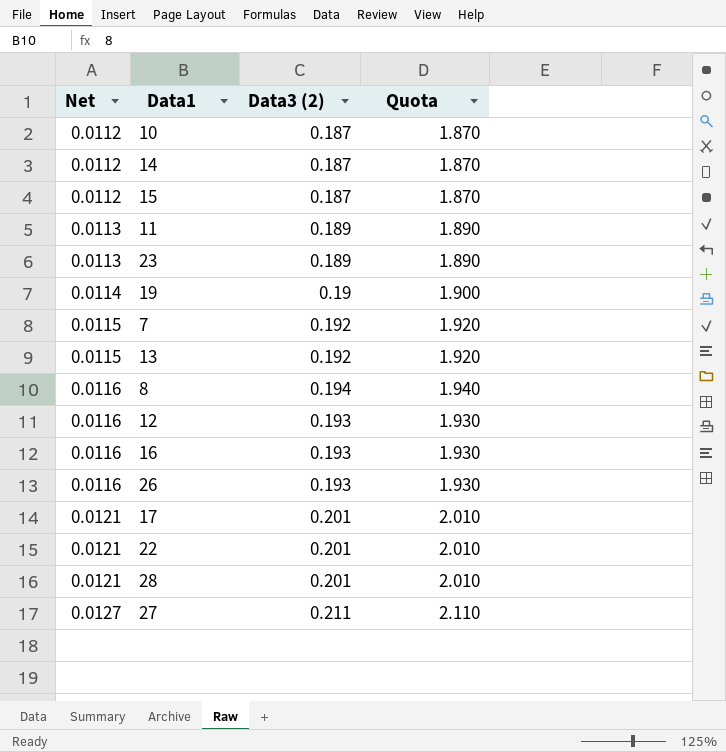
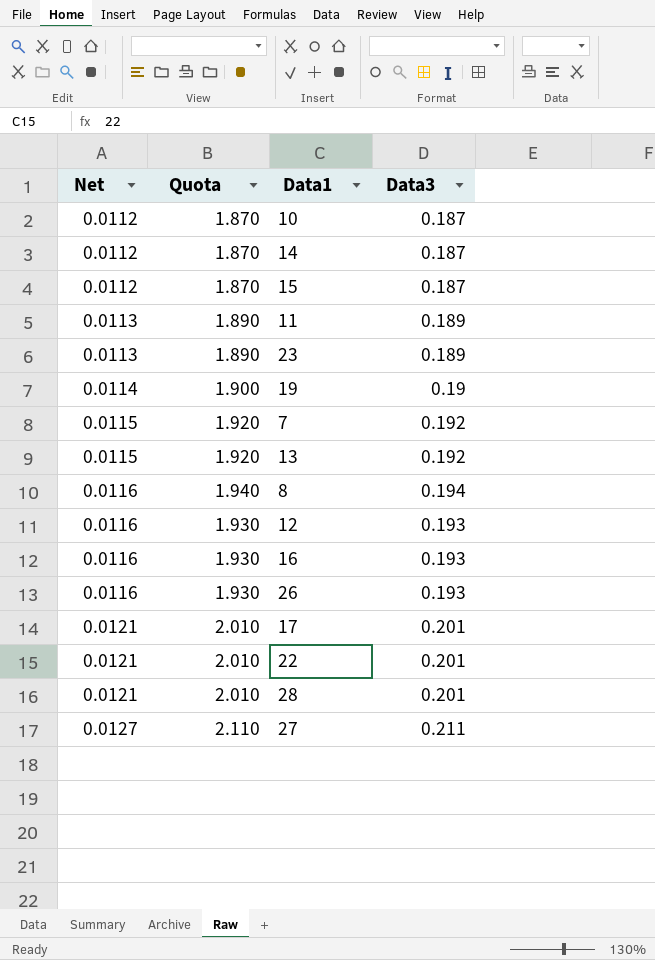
column Quota | position: 4 -> 2
column name: Data3 (2) -> Data3

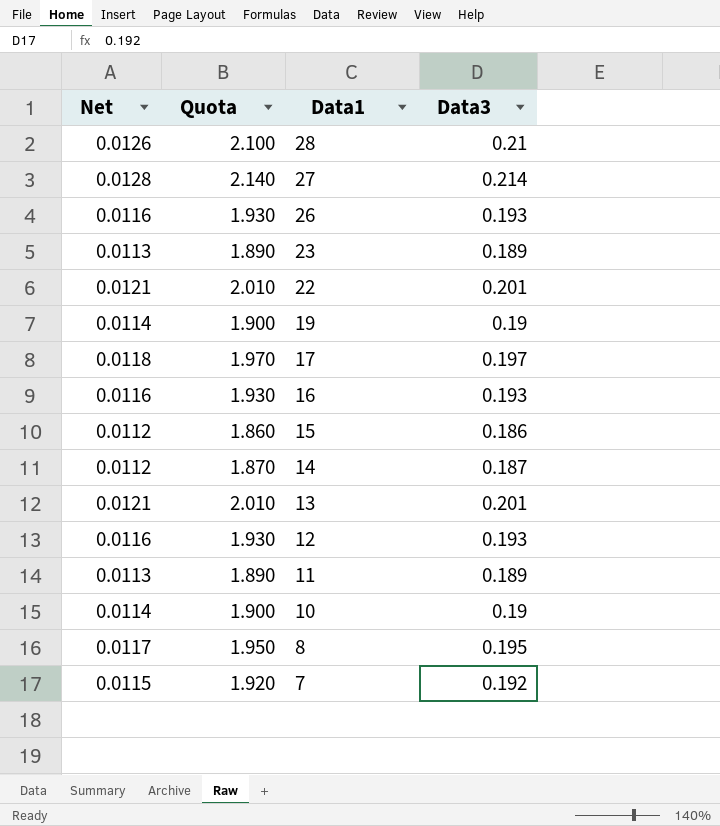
row order: Net ascending -> Data1 descending
28 | Net: 0.0121 -> 0.0126
28 | Quota: 2.010 -> 2.100
28 | Data3: 0.201 -> 0.21
27 | Net: 0.0127 -> 0.0128
27 | Quota: 2.110 -> 2.140
27 | Data3: 0.211 -> 0.214
17 | Net: 0.0121 -> 0.0118
17 | Quota: 2.010 -> 1.970
17 | Data3: 0.201 -> 0.197
15 | Quota: 1.870 -> 1.860
15 | Data3: 0.187 -> 0.186
13 | Net: 0.0115 -> 0.0121
13 | Quota: 1.920 -> 2.010
13 | Data3: 0.192 -> 0.201
10 | Net: 0.0112 -> 0.0114
10 | Quota: 1.870 -> 1.900
10 | Data3: 0.187 -> 0.19
8 | Net: 0.0116 -> 0.0117
8 | Quota: 1.940 -> 1.950
8 | Data3: 0.194 -> 0.195

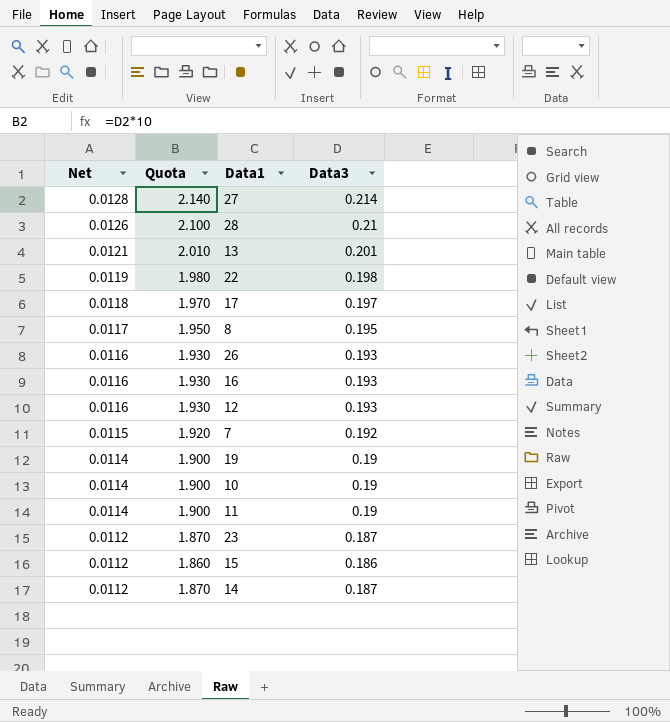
row order: Data1 descending -> Net descending
22 | Net: 0.0121 -> 0.0119
22 | Quota: 2.010 -> 1.980
22 | Data3: 0.201 -> 0.198
11 | Net: 0.0113 -> 0.0114
11 | Quota: 1.890 -> 1.900
11 | Data3: 0.189 -> 0.19
23 | Net: 0.0113 -> 0.0112
23 | Quota: 1.890 -> 1.870
23 | Data3: 0.189 -> 0.187

